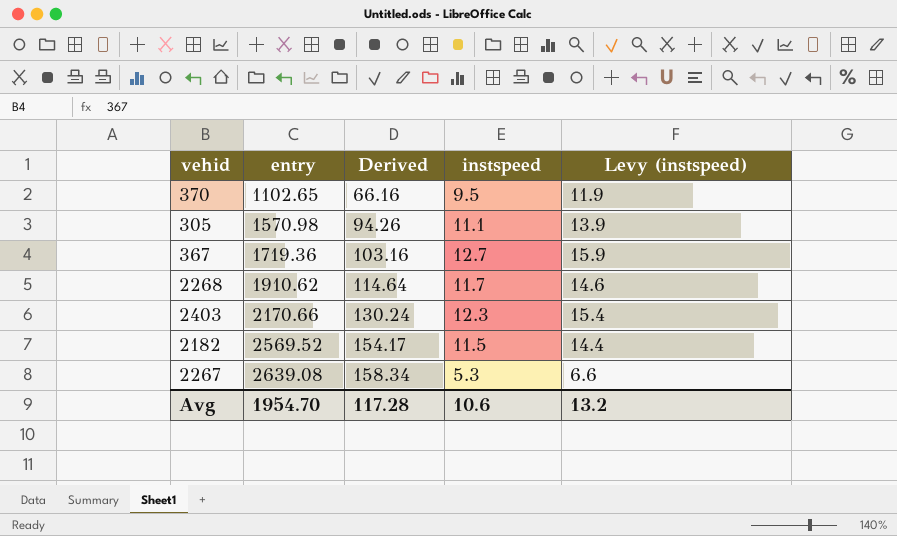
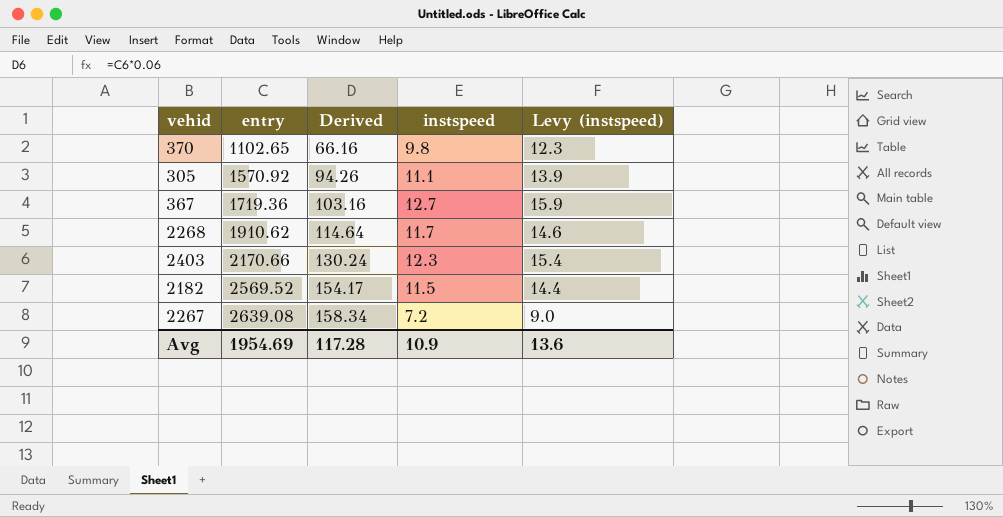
370 | instspeed: 9.5 -> 9.8
370 | Levy (instspeed): 11.9 -> 12.3
305 | entry: 1570.98 -> 1570.92
2267 | instspeed: 5.3 -> 7.2
2267 | Levy (instspeed): 6.6 -> 9.0
Avg | entry: 1954.70 -> 1954.69
Avg | instspeed: 10.6 -> 10.9
Avg | Levy (instspeed): 13.2 -> 13.6

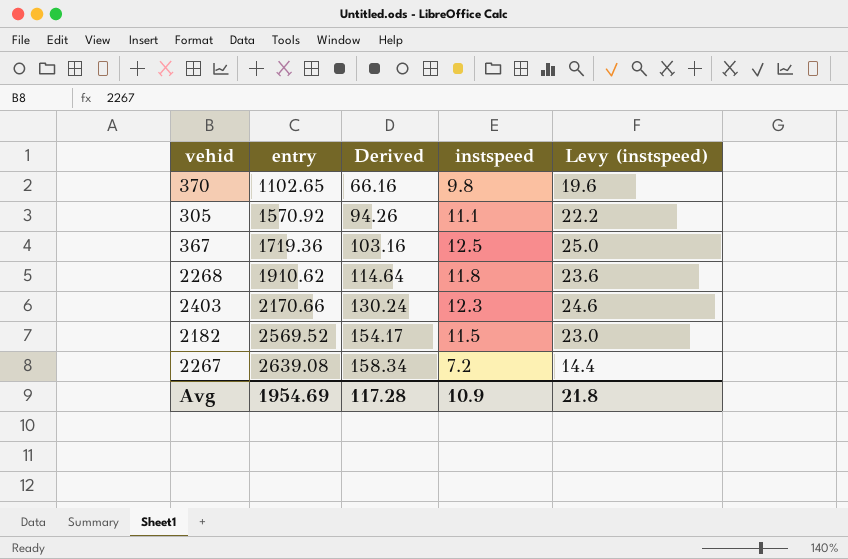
column Levy (instspeed) | formula: [instspeed] * 1.25 -> [instspeed] * 2
367 | instspeed: 12.7 -> 12.5
2268 | instspeed: 11.7 -> 11.8
Avg | Levy (instspeed): 13.6 -> 21.8

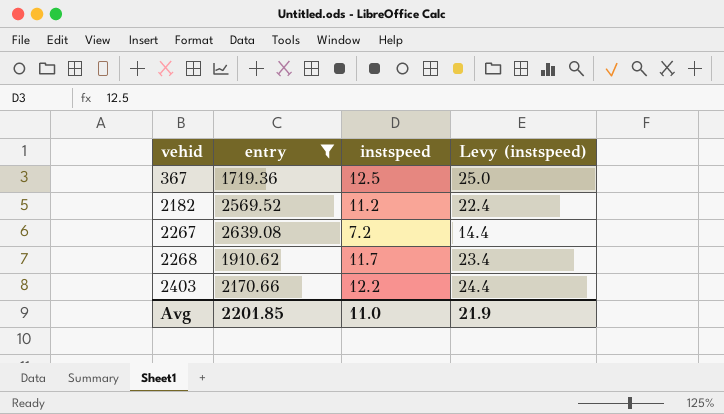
filter: none -> entry >= 1719.36
row order: entry ascending -> vehid ascending
column Derived | formula: [entry] * 0.06 -> none
2182 | instspeed: 11.5 -> 11.2
2182 | Levy (instspeed): 23.0 -> 22.4
2268 | instspeed: 11.8 -> 11.7
2268 | Levy (instspeed): 23.6 -> 23.4
2403 | instspeed: 12.3 -> 12.2
2403 | Levy (instspeed): 24.6 -> 24.4
Avg | entry: 1954.69 -> 2201.85
Avg | instspeed: 10.9 -> 11.0
Avg | Levy (instspeed): 21.8 -> 21.9

